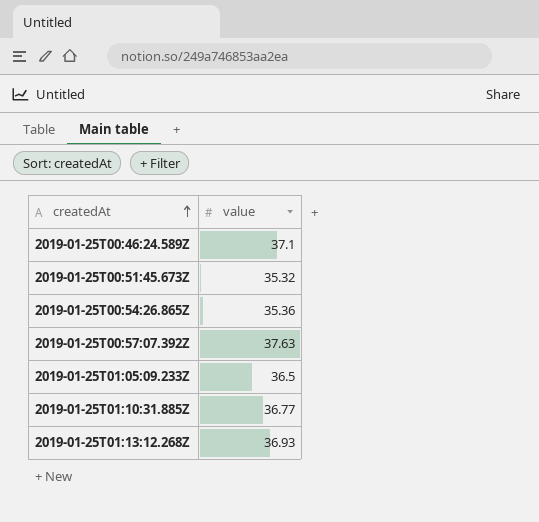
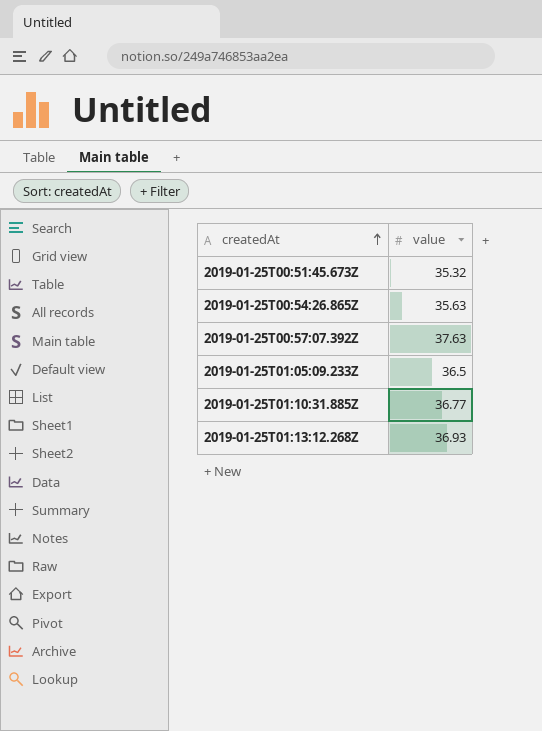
row 2019-01-25T00:46:24.589Z: 37.1 -> none
2019-01-25T00:54:26.865Z | value: 35.36 -> 35.63

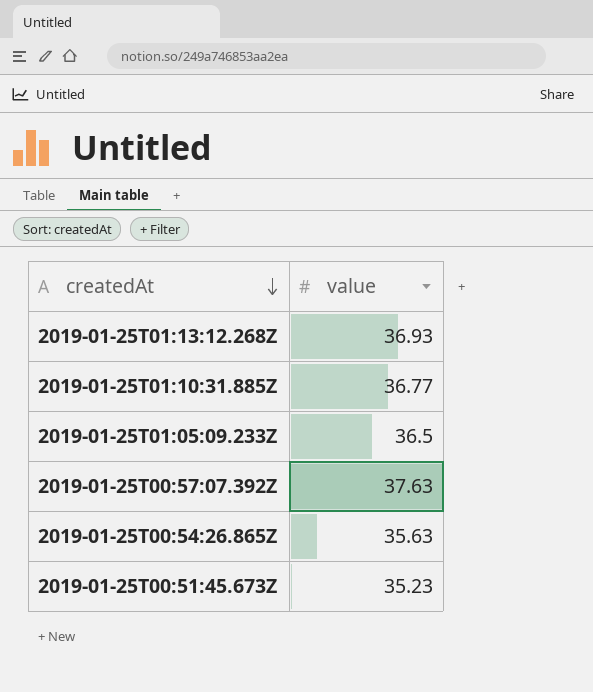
row order: createdAt ascending -> createdAt descending
2019-01-25T00:51:45.673Z | value: 35.32 -> 35.23

